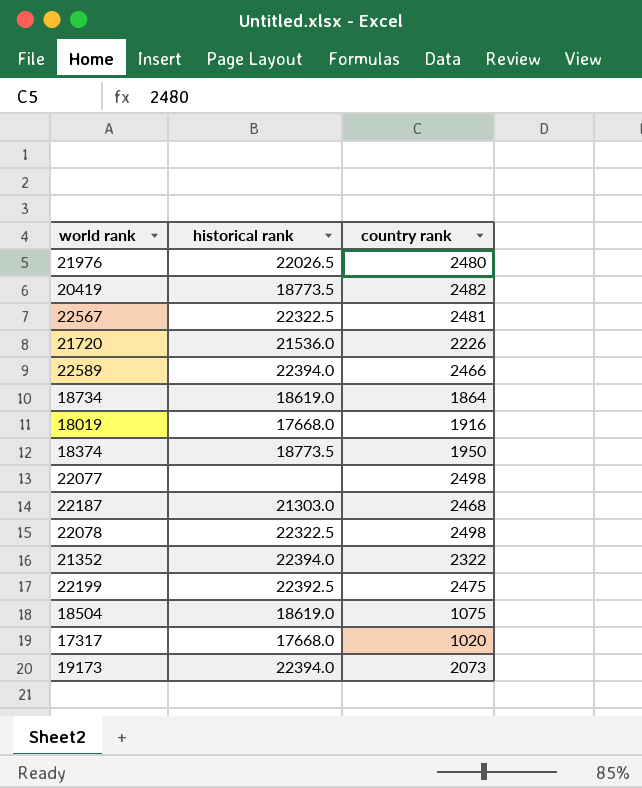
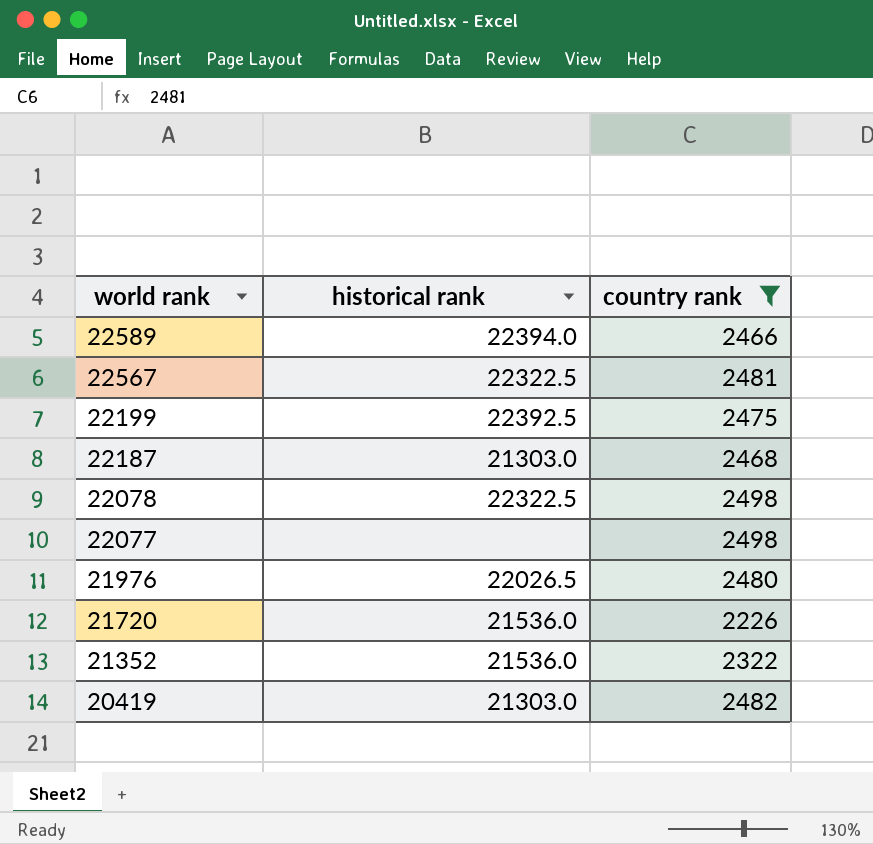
filter: none -> country rank >= 2226
row order: none -> world rank descending
21352 | historical rank: 22394.0 -> 21536.0
20419 | historical rank: 18773.5 -> 21303.0

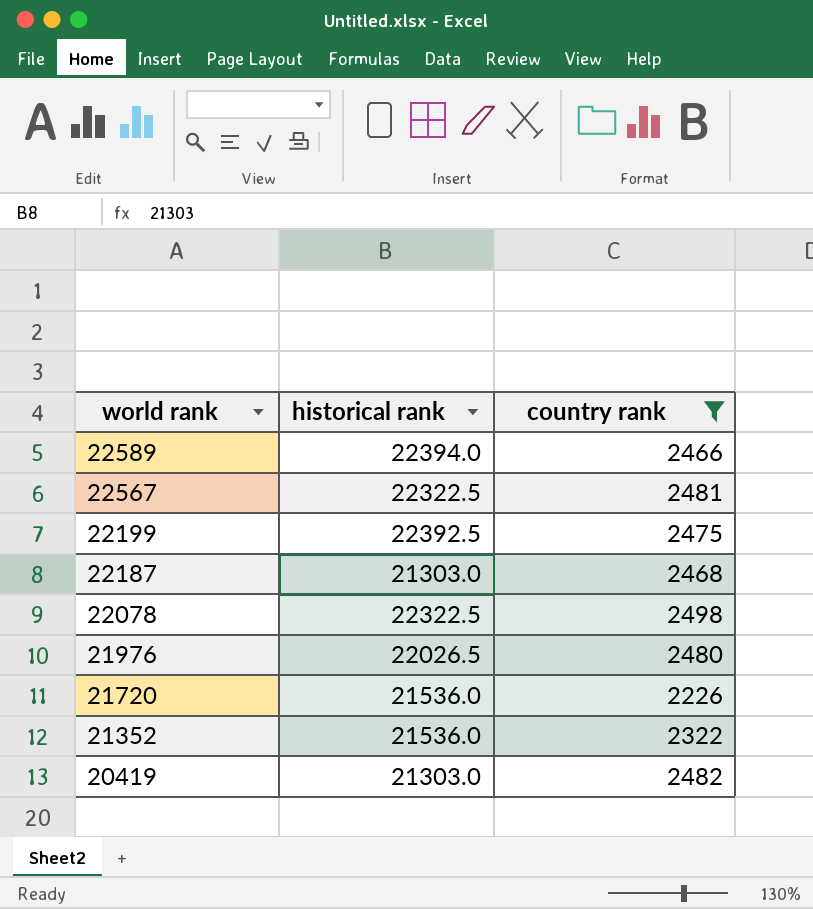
row 22077: none | 2498 -> none

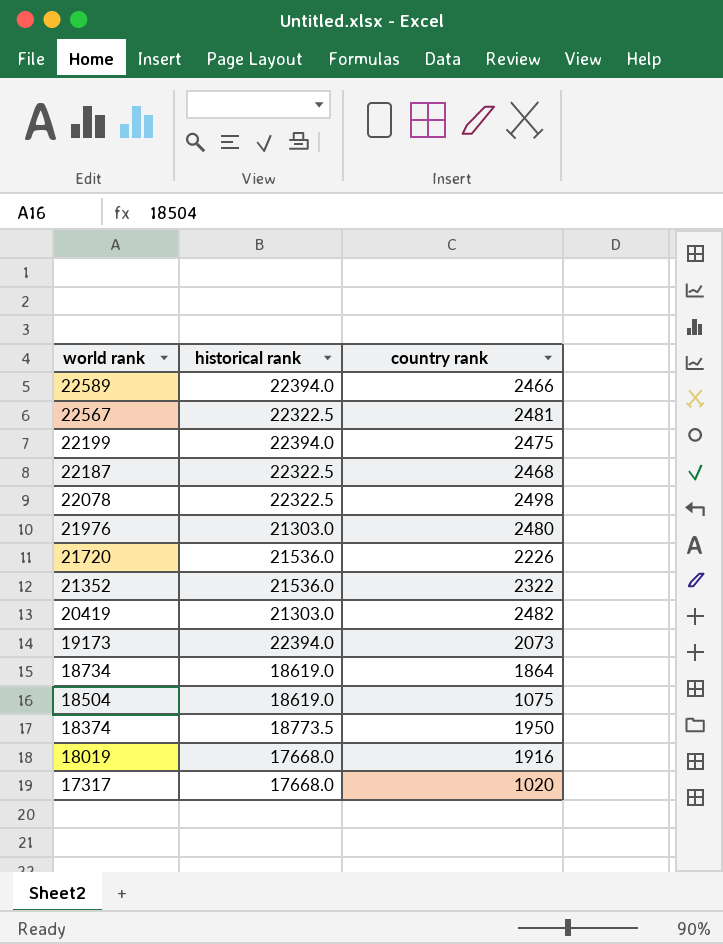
filter: country rank >= 2226 -> none
22199 | historical rank: 22392.5 -> 22394.0
22187 | historical rank: 21303.0 -> 22322.5
21976 | historical rank: 22026.5 -> 21303.0

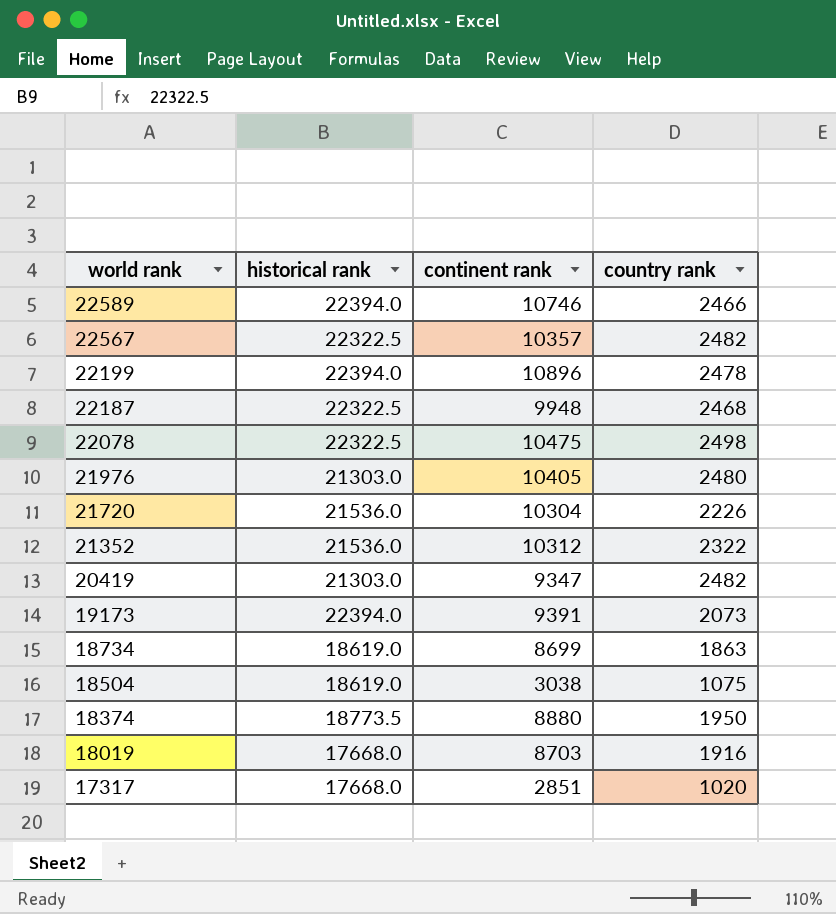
column continent rank | position: none -> 3
22567 | country rank: 2481 -> 2482
22199 | country rank: 2475 -> 2478
18734 | country rank: 1864 -> 1863

